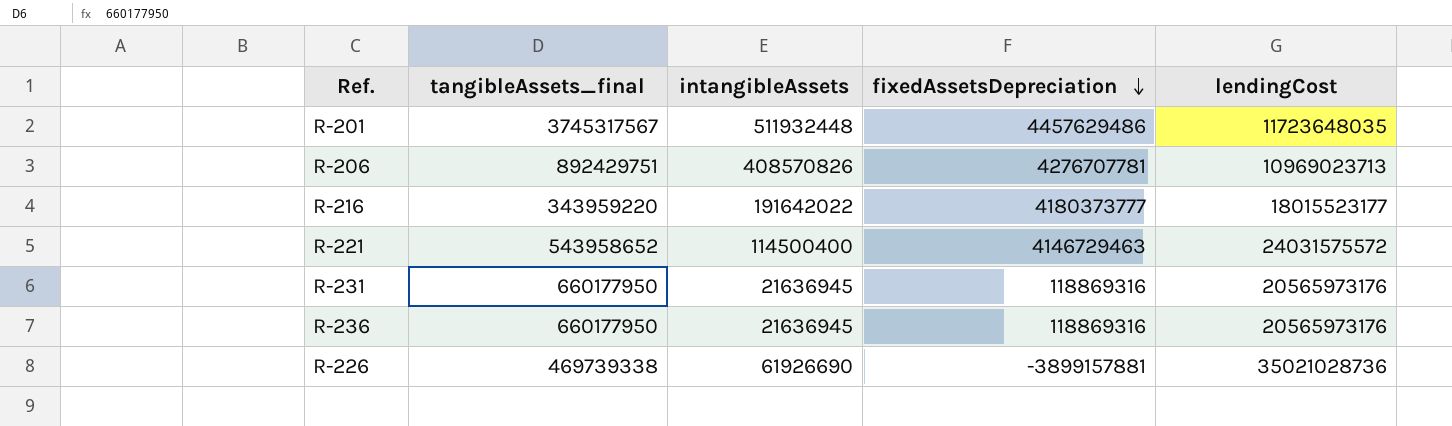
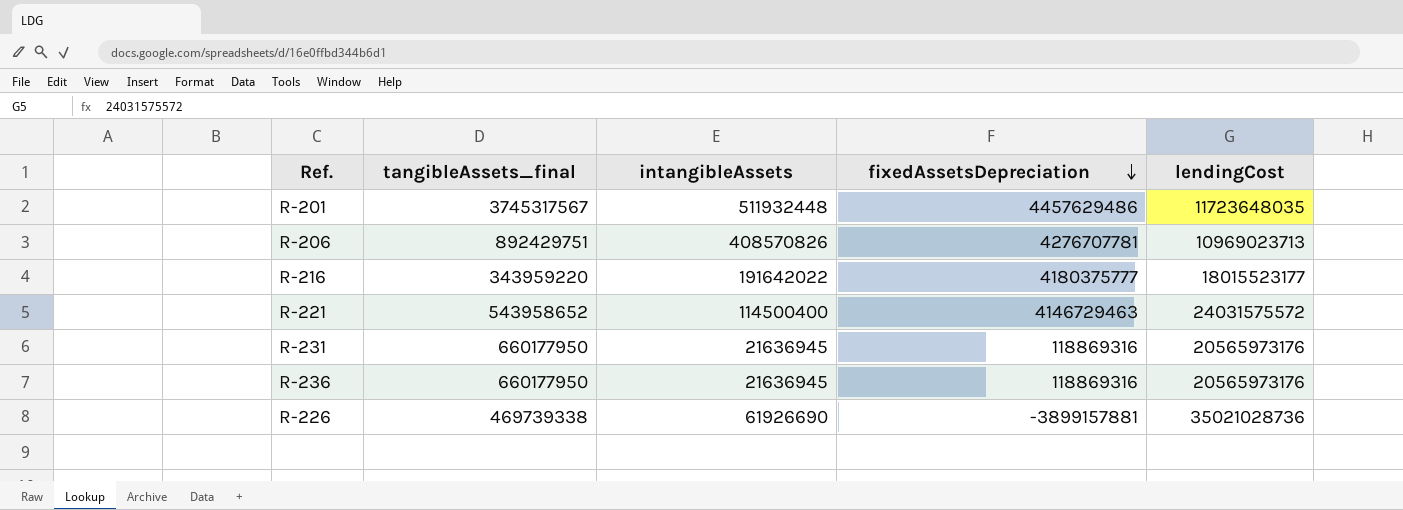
R-216 | fixedAssetsDepreciation: 4180373777 -> 4180375777

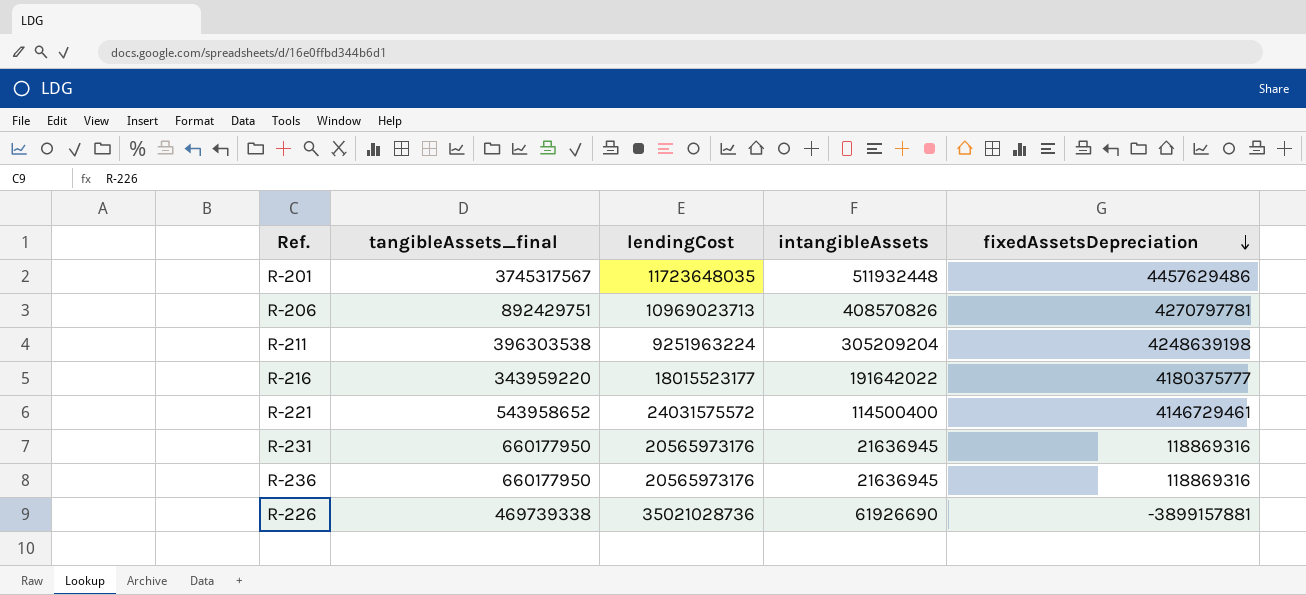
column lendingCost | position: 5 -> 3
R-206 | fixedAssetsDepreciation: 4276707781 -> 4270797781
row R-211: none -> 396303538 | 9251963224 | 305209204 | 4248639198
R-221 | fixedAssetsDepreciation: 4146729463 -> 4146729461

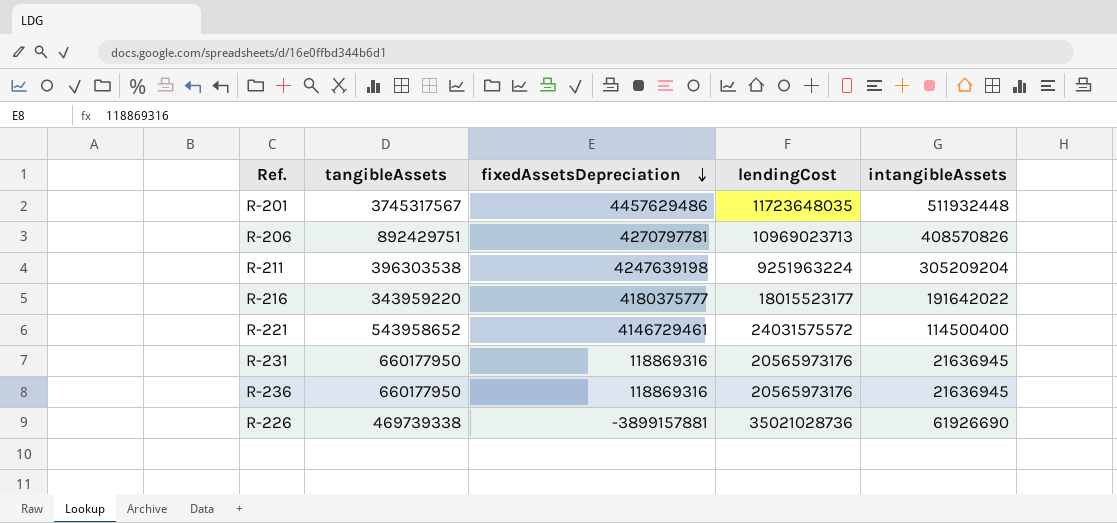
column name: tangibleAssets_final -> tangibleAssets
column fixedAssetsDepreciation | position: 5 -> 3
R-211 | fixedAssetsDepreciation: 4248639198 -> 4247639198

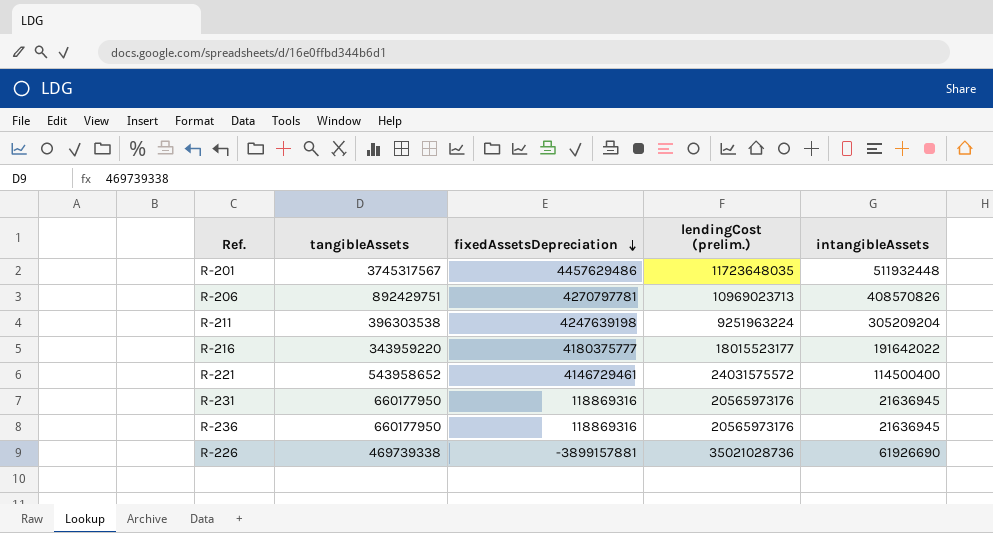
column name: lendingCost -> lendingCost (prelim.)

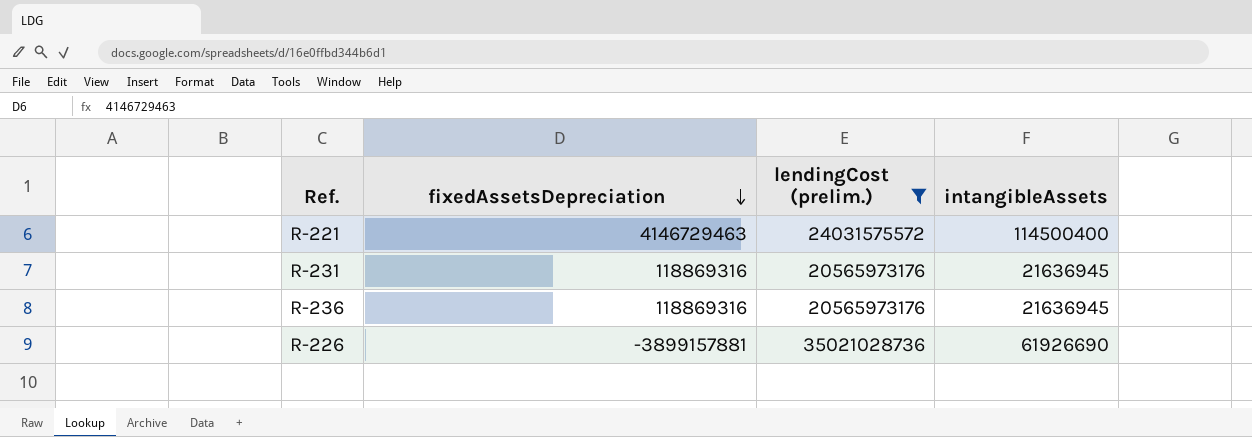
filter: none -> lendingCost (prelim.) >= 20565973176
column tangibleAssets | position: 2 -> none
R-221 | fixedAssetsDepreciation: 4146729461 -> 4146729463

